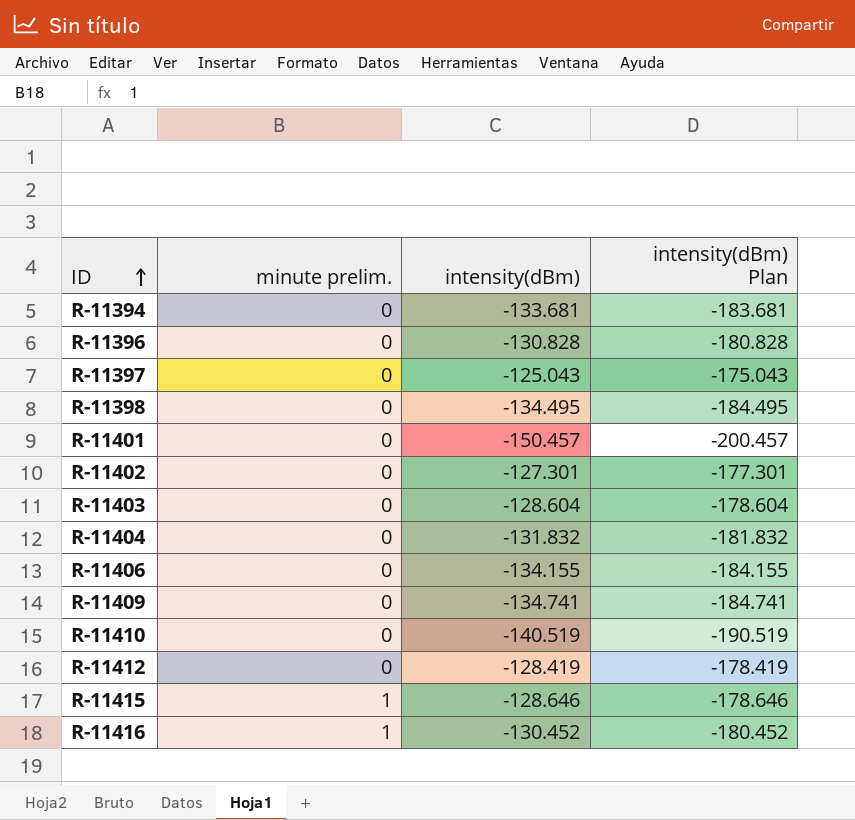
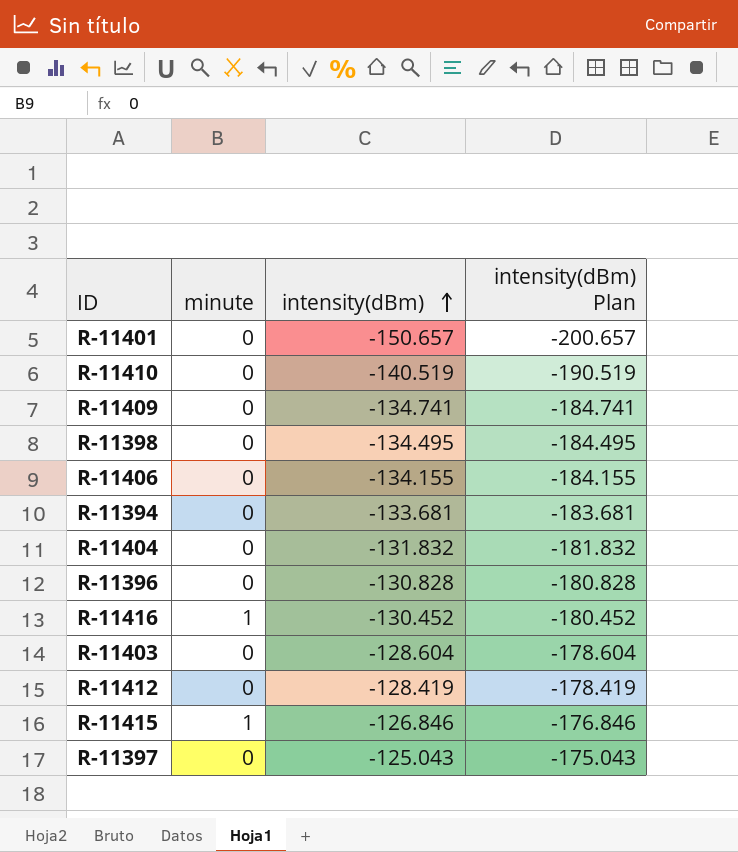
row order: ID ascending -> intensity(dBm) ascending
column name: minute prelim. -> minute
row R-11402: 0 | -127.301 | -177.301 -> none
R-11401 | intensity(dBm): -150.457 -> -150.657
R-11401 | intensity(dBm) Plan: -200.457 -> -200.657
R-11415 | intensity(dBm): -128.646 -> -126.846
R-11415 | intensity(dBm) Plan: -178.646 -> -176.846

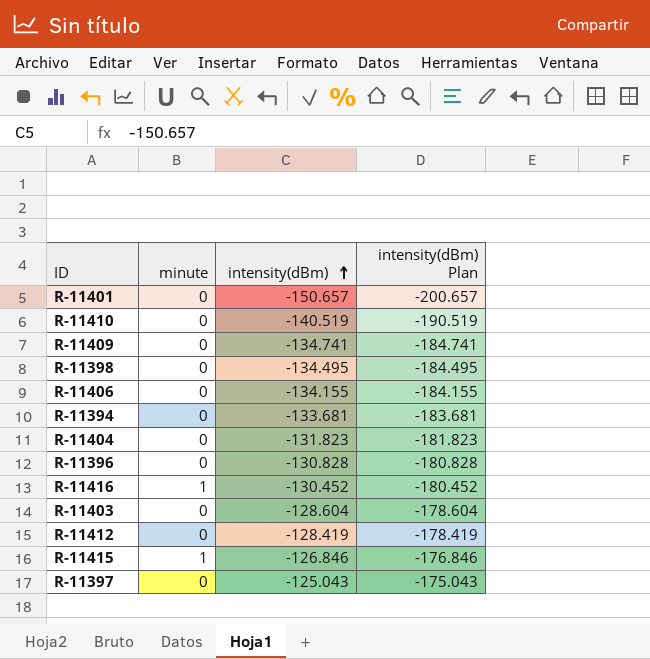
R-11404 | intensity(dBm): -131.832 -> -131.823
R-11404 | intensity(dBm) Plan: -181.832 -> -181.823

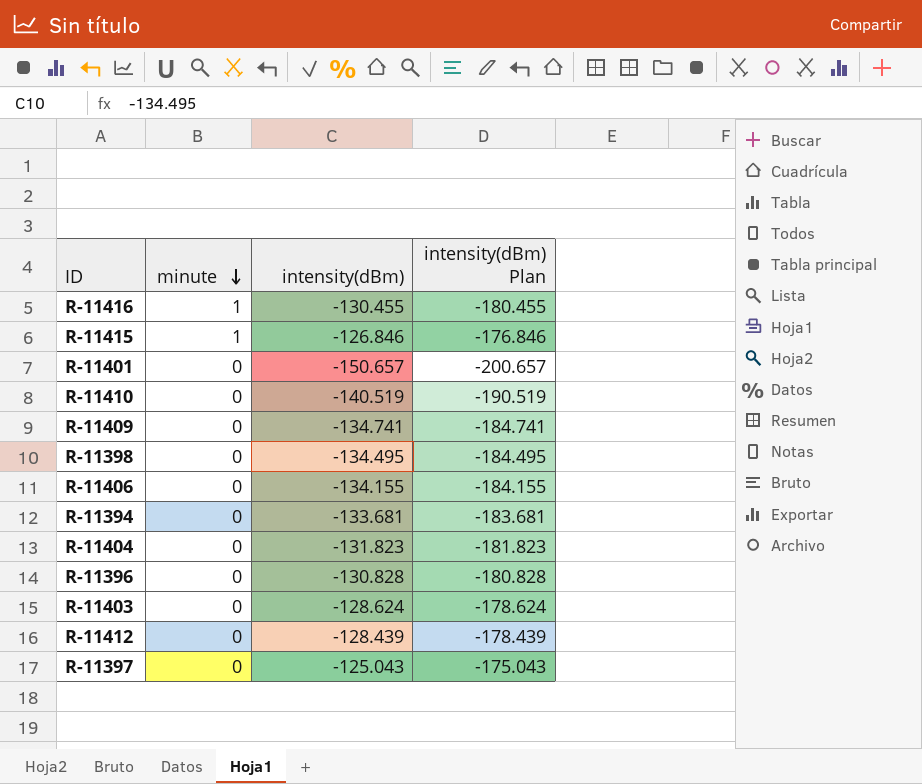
row order: intensity(dBm) ascending -> minute descending
R-11416 | intensity(dBm): -130.452 -> -130.455
R-11416 | intensity(dBm) Plan: -180.452 -> -180.455
R-11403 | intensity(dBm): -128.604 -> -128.624
R-11403 | intensity(dBm) Plan: -178.604 -> -178.624
R-11412 | intensity(dBm): -128.419 -> -128.439
R-11412 | intensity(dBm) Plan: -178.419 -> -178.439

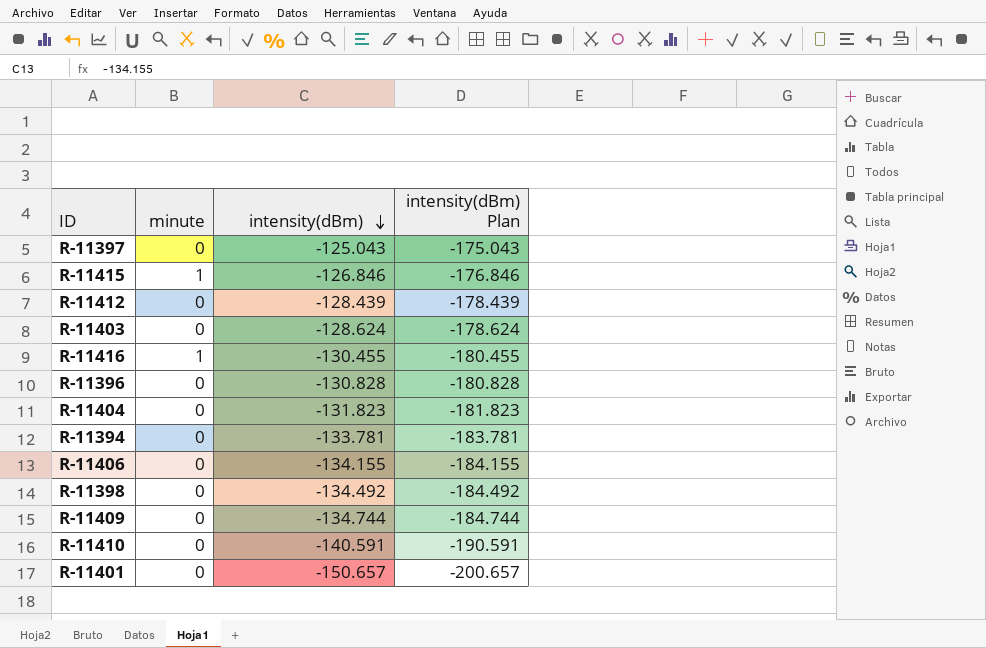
row order: minute descending -> intensity(dBm) descending
R-11394 | intensity(dBm): -133.681 -> -133.781
R-11394 | intensity(dBm) Plan: -183.681 -> -183.781
R-11398 | intensity(dBm): -134.495 -> -134.492
R-11398 | intensity(dBm) Plan: -184.495 -> -184.492
R-11409 | intensity(dBm): -134.741 -> -134.744
R-11409 | intensity(dBm) Plan: -184.741 -> -184.744
R-11410 | intensity(dBm): -140.519 -> -140.591
R-11410 | intensity(dBm) Plan: -190.519 -> -190.591

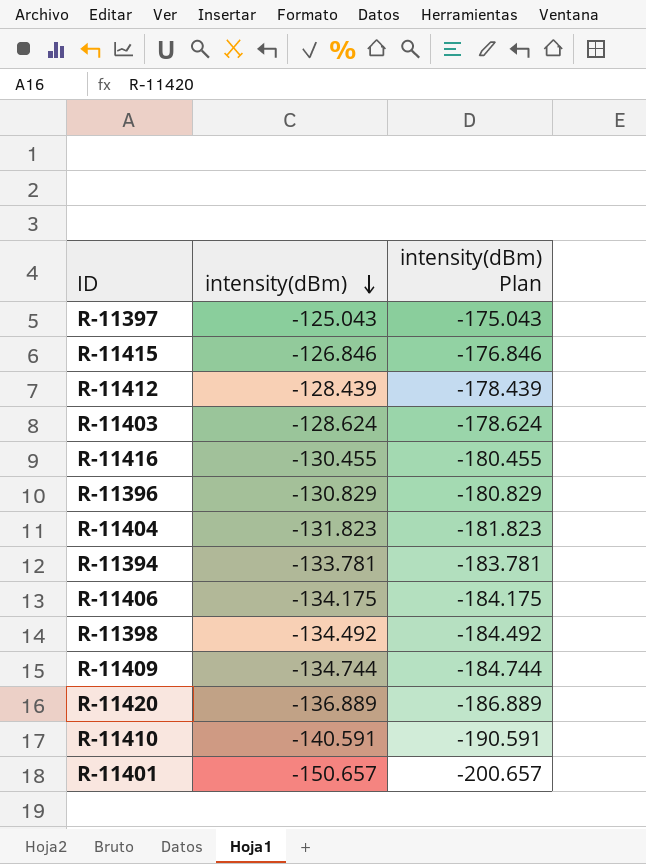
column minute | position: 2 -> none
R-11396 | intensity(dBm): -130.828 -> -130.829
R-11396 | intensity(dBm) Plan: -180.828 -> -180.829
R-11406 | intensity(dBm): -134.155 -> -134.175
R-11406 | intensity(dBm) Plan: -184.155 -> -184.175
row R-11420: none -> -136.889 | -186.889

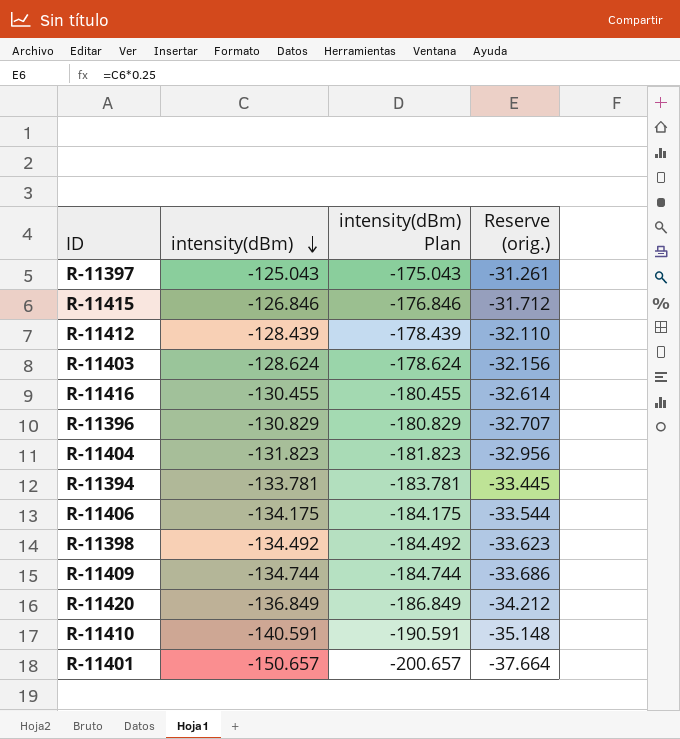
column Reserve (orig.) | formula: none -> [intensity(dBm)] * 0.25
R-11420 | intensity(dBm): -136.889 -> -136.849
R-11420 | intensity(dBm) Plan: -186.889 -> -186.849

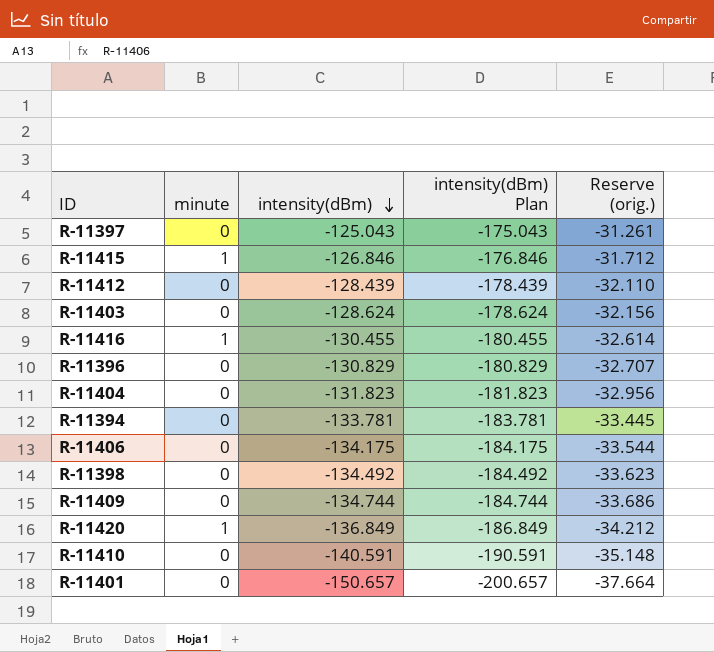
column minute | position: none -> 2

